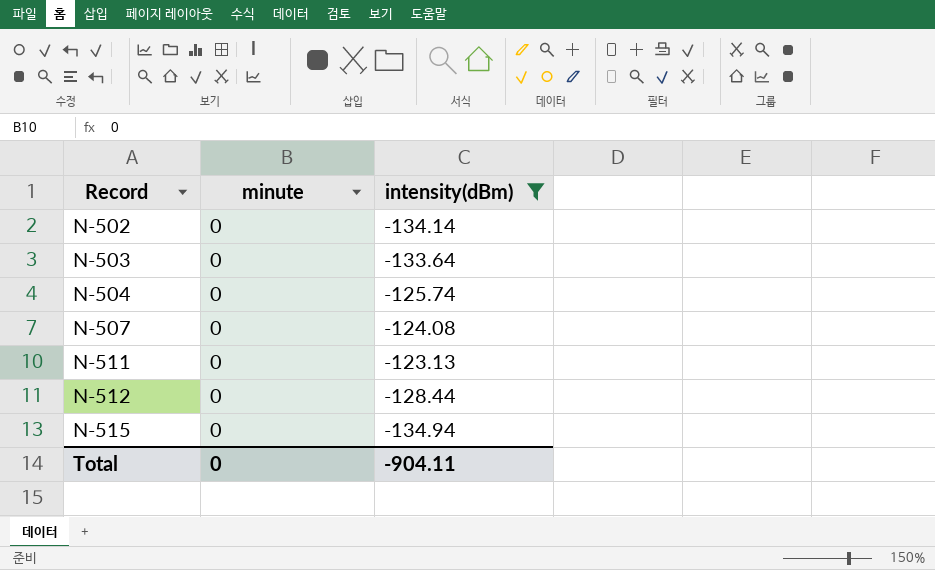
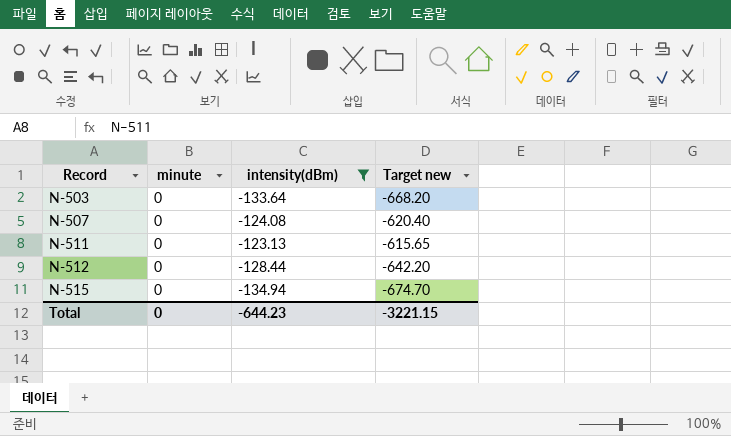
column Target new | formula: none -> [intensity(dBm)] * 5
row N-502: 0 | -134.14 -> none
row N-504: 0 | -125.74 -> none
Total | intensity(dBm): -904.11 -> -644.23

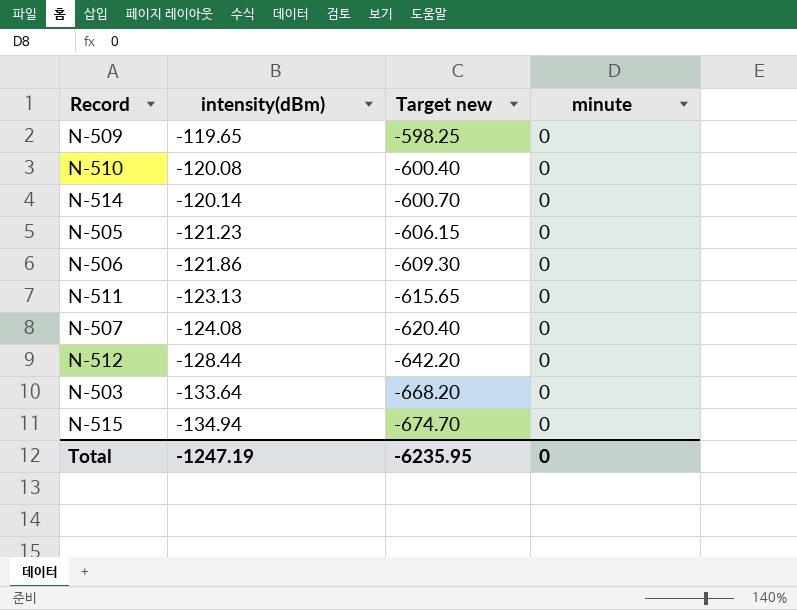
filter: intensity(dBm) <= -123.13 -> none
row order: Record ascending -> intensity(dBm) descending
column minute | position: 2 -> 4
Total | intensity(dBm): -644.23 -> -1247.19
Total | Target new: -3221.15 -> -6235.95

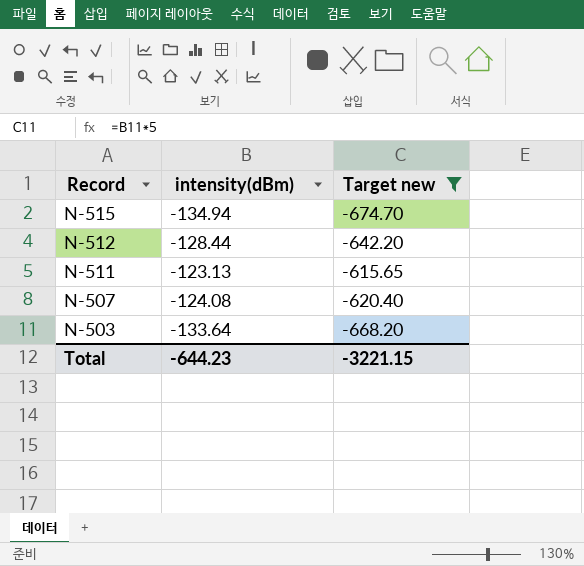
filter: none -> Target new <= -615.65
row order: intensity(dBm) descending -> Record descending
column minute | position: 4 -> none
Total | intensity(dBm): -1247.19 -> -644.23
Total | Target new: -6235.95 -> -3221.15

